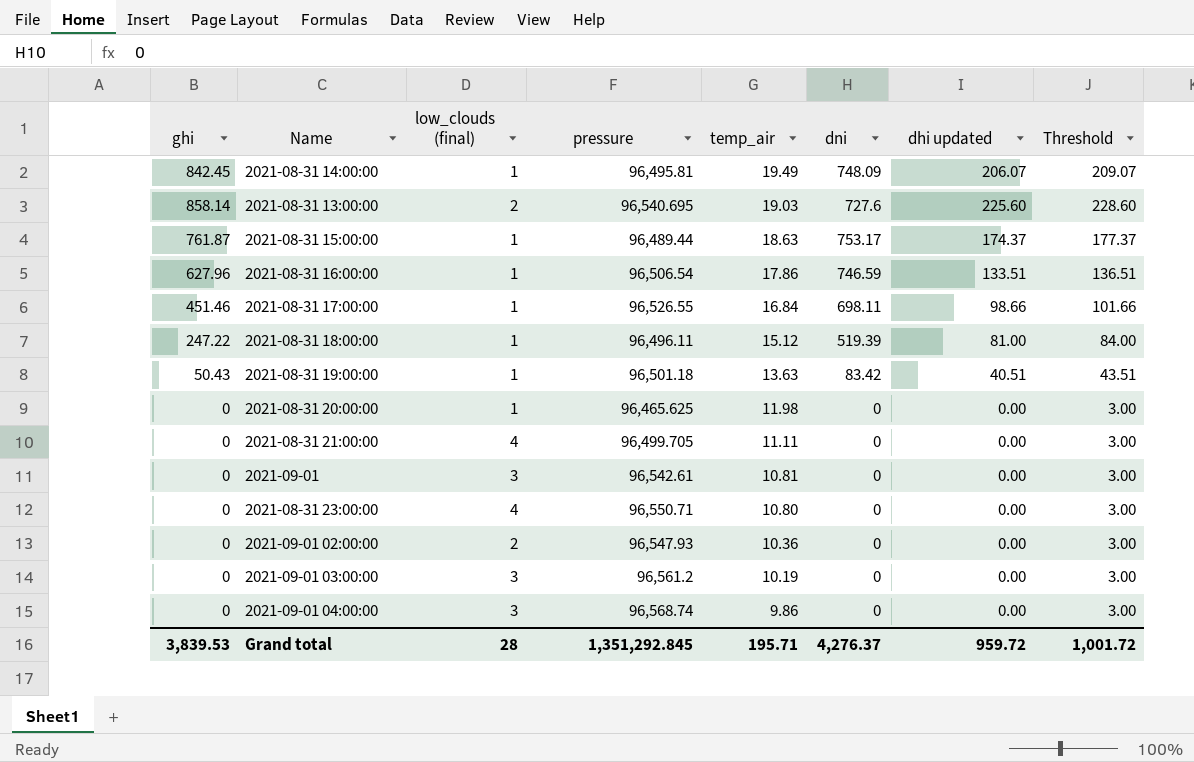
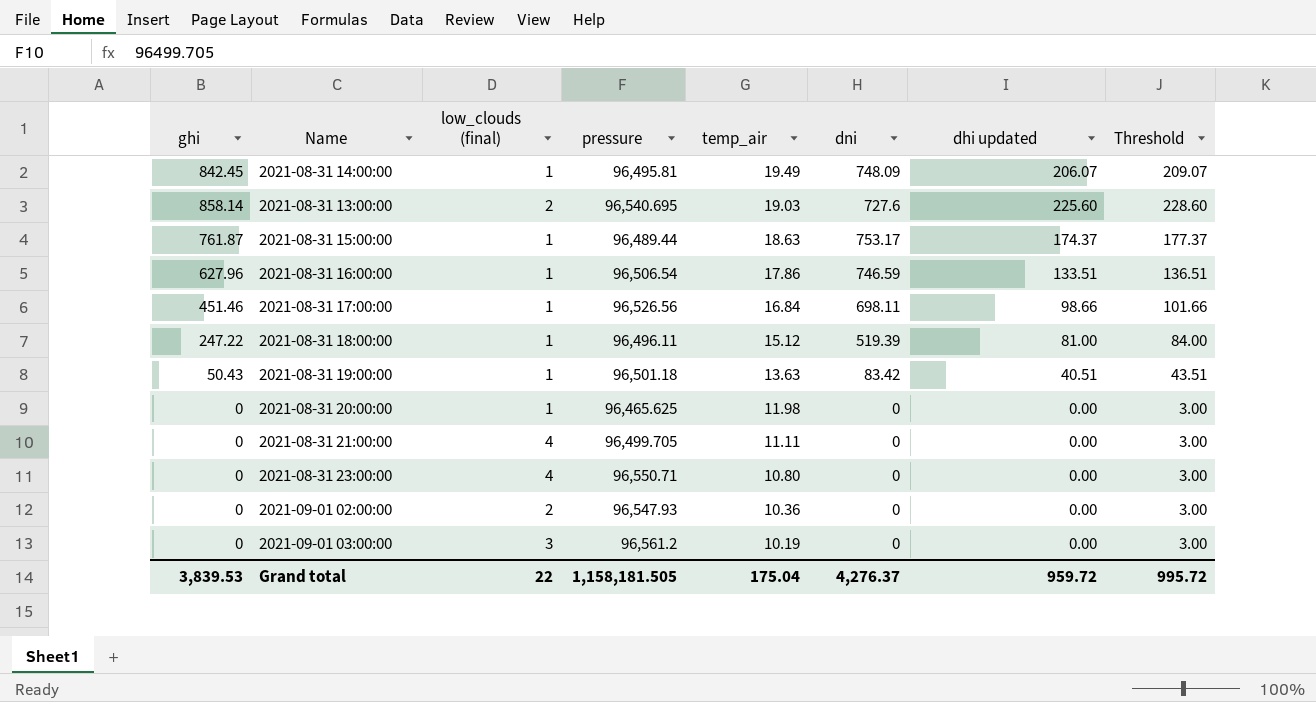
row 2021-09-01: 0 | 3 | 96,542.61 | 10.81 | 0 | 0.00 | 3.00 -> none
row 2021-09-01 04:00:00: 0 | 3 | 96,568.74 | 9.86 | 0 | 0.00 | 3.00 -> none
2021-08-31 17:00:00 | pressure: 96,526.55 -> 96,526.56
Grand total | low_clouds (final): 28 -> 22
Grand total | pressure: 1,351,292.845 -> 1,158,181.505
Grand total | temp_air: 195.71 -> 175.04
Grand total | Threshold: 1,001.72 -> 995.72

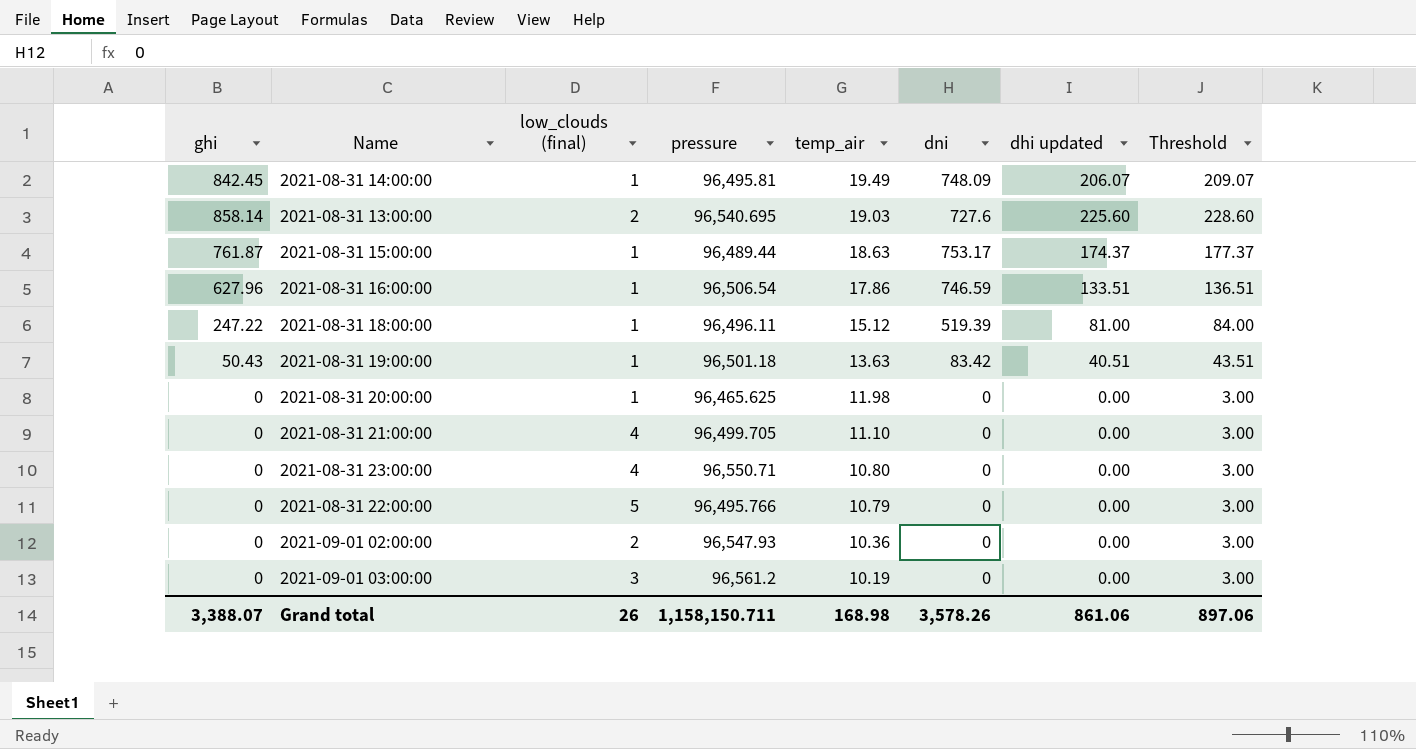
row 2021-08-31 17:00:00: 451.46 | 1 | 96,526.56 | 16.84 | 698.11 | 98.66 | 101.66 -> none
2021-08-31 21:00:00 | temp_air: 11.11 -> 11.10
row 2021-08-31 22:00:00: none -> 0 | 5 | 96,495.766 | 10.79 | 0 | 0.00 | 3.00
Grand total | ghi: 3,839.53 -> 3,388.07
Grand total | low_clouds (final): 22 -> 26
Grand total | pressure: 1,158,181.505 -> 1,158,150.711
Grand total | temp_air: 175.04 -> 168.98
Grand total | dni: 4,276.37 -> 3,578.26
Grand total | dhi updated: 959.72 -> 861.06
Grand total | Threshold: 995.72 -> 897.06

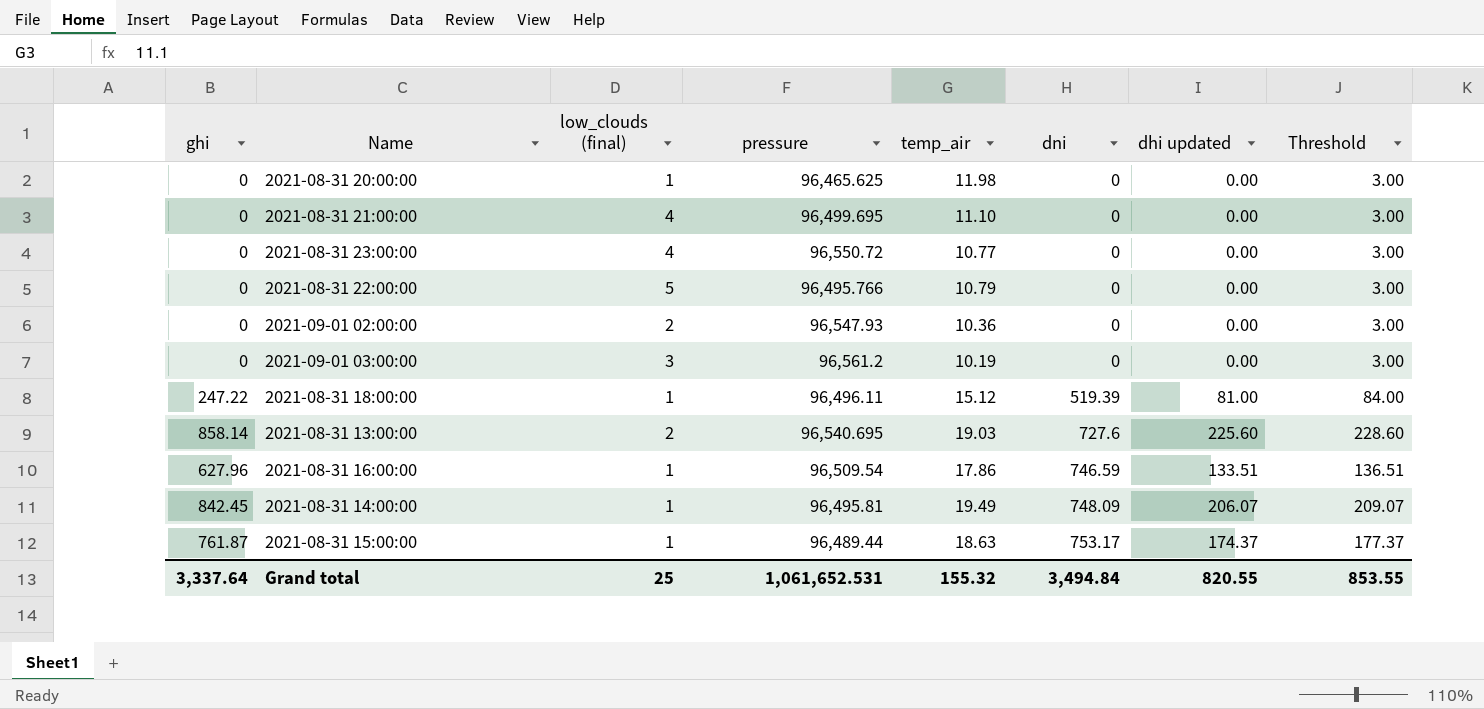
row order: temp_air descending -> dni ascending
row 2021-08-31 19:00:00: 50.43 | 1 | 96,501.18 | 13.63 | 83.42 | 40.51 | 43.51 -> none
2021-08-31 21:00:00 | pressure: 96,499.705 -> 96,499.695
2021-08-31 23:00:00 | pressure: 96,550.71 -> 96,550.72
2021-08-31 23:00:00 | temp_air: 10.80 -> 10.77
2021-08-31 16:00:00 | pressure: 96,506.54 -> 96,509.54
Grand total | ghi: 3,388.07 -> 3,337.64
Grand total | low_clouds (final): 26 -> 25
Grand total | pressure: 1,158,150.711 -> 1,061,652.531
Grand total | temp_air: 168.98 -> 155.32
Grand total | dni: 3,578.26 -> 3,494.84
Grand total | dhi updated: 861.06 -> 820.55
Grand total | Threshold: 897.06 -> 853.55

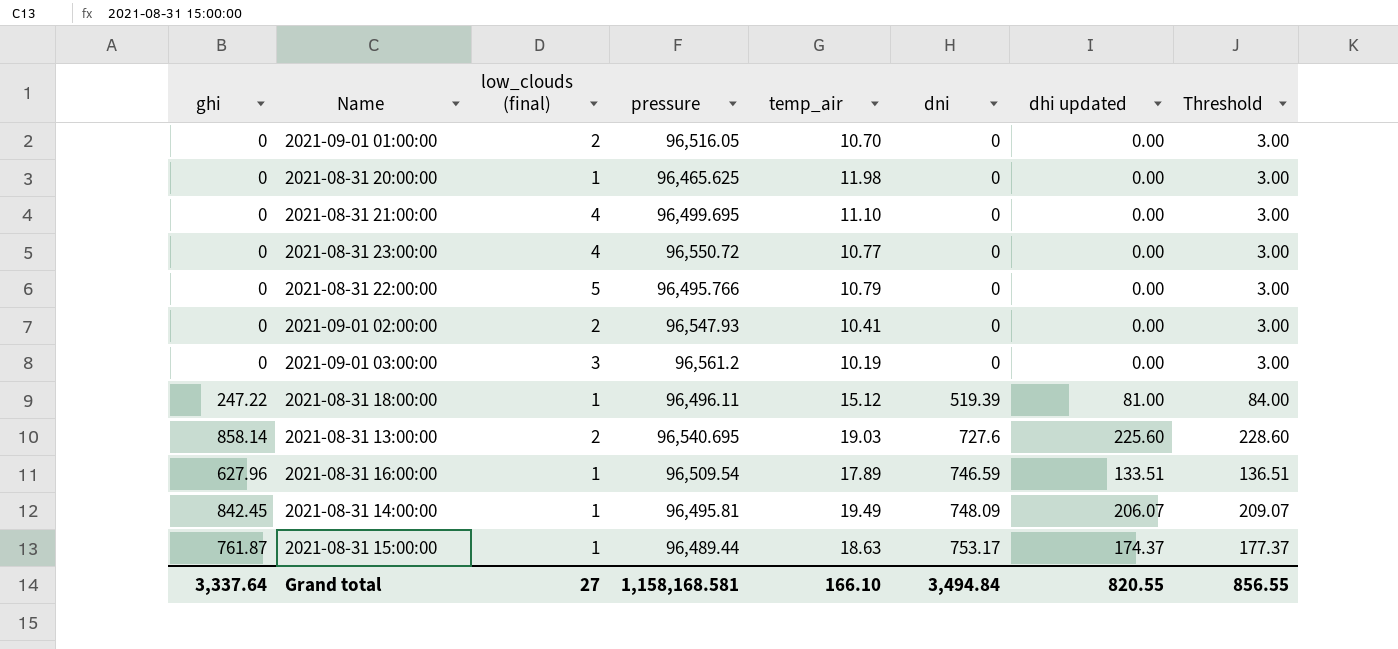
row 2021-09-01 01:00:00: none -> 0 | 2 | 96,516.05 | 10.70 | 0 | 0.00 | 3.00
2021-09-01 02:00:00 | temp_air: 10.36 -> 10.41
2021-08-31 16:00:00 | temp_air: 17.86 -> 17.89
Grand total | low_clouds (final): 25 -> 27
Grand total | pressure: 1,061,652.531 -> 1,158,168.581
Grand total | temp_air: 155.32 -> 166.10
Grand total | Threshold: 853.55 -> 856.55

